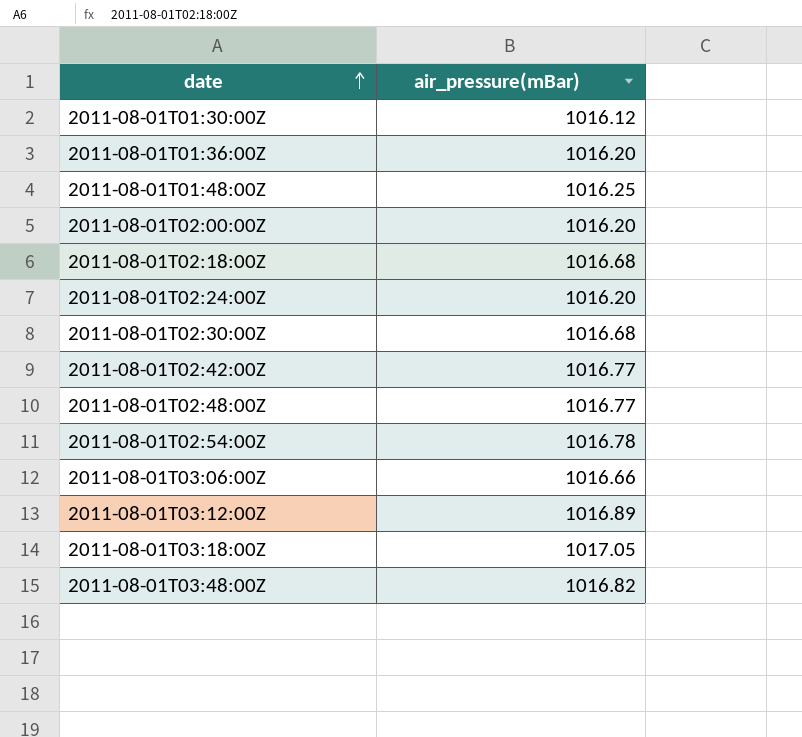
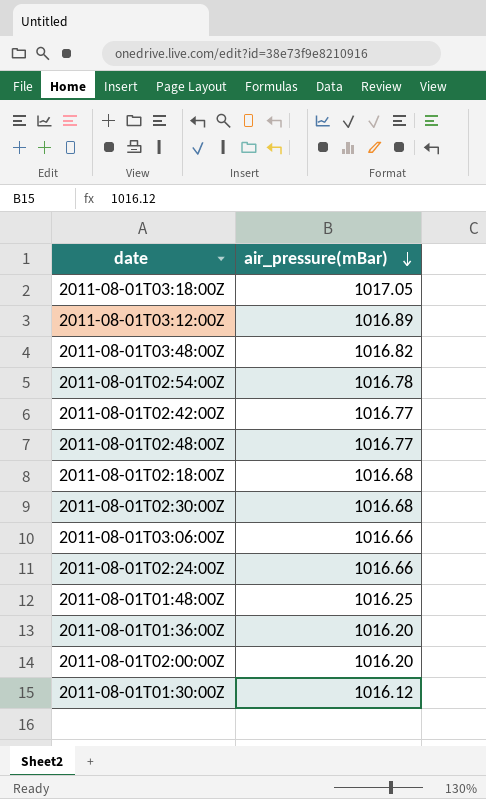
row order: date ascending -> air_pressure(mBar) descending
2011-08-01T02:24:00Z | air_pressure(mBar): 1016.20 -> 1016.66

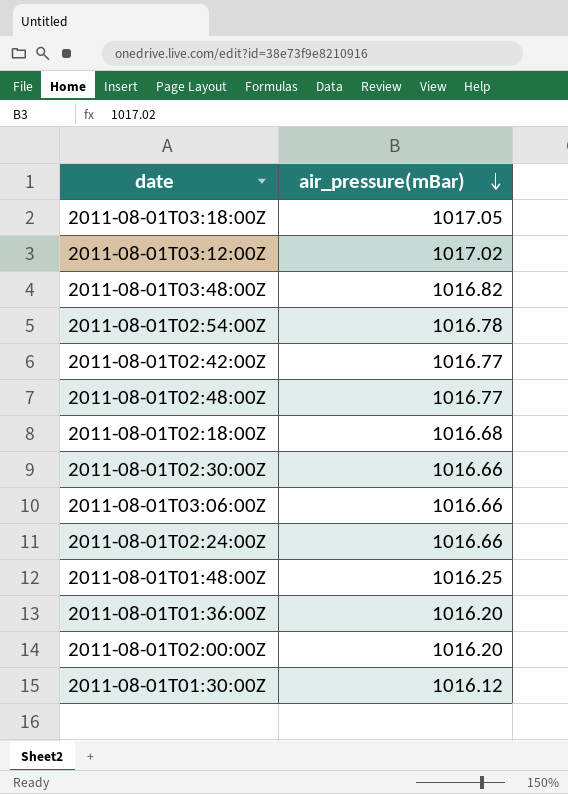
2011-08-01T03:12:00Z | air_pressure(mBar): 1016.89 -> 1017.02
2011-08-01T02:30:00Z | air_pressure(mBar): 1016.68 -> 1016.66

